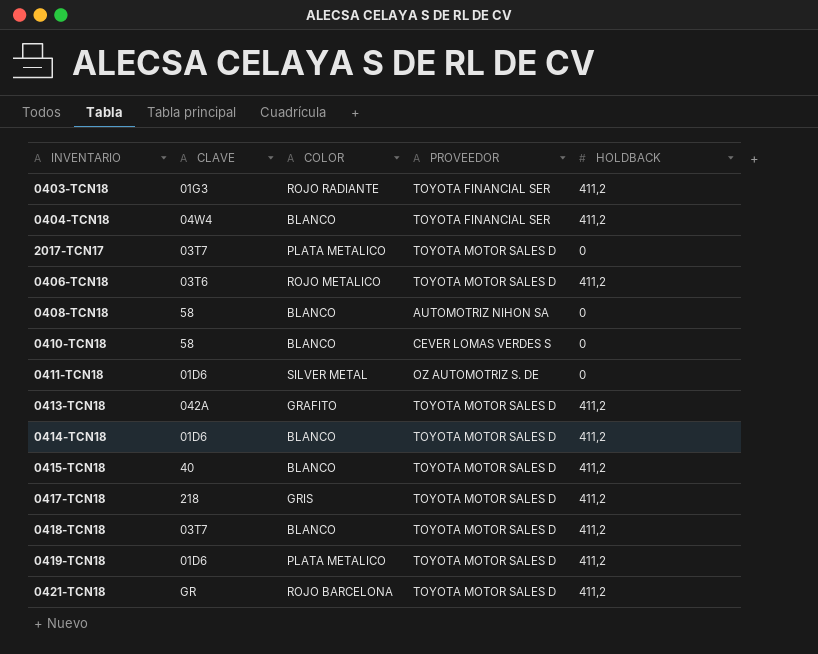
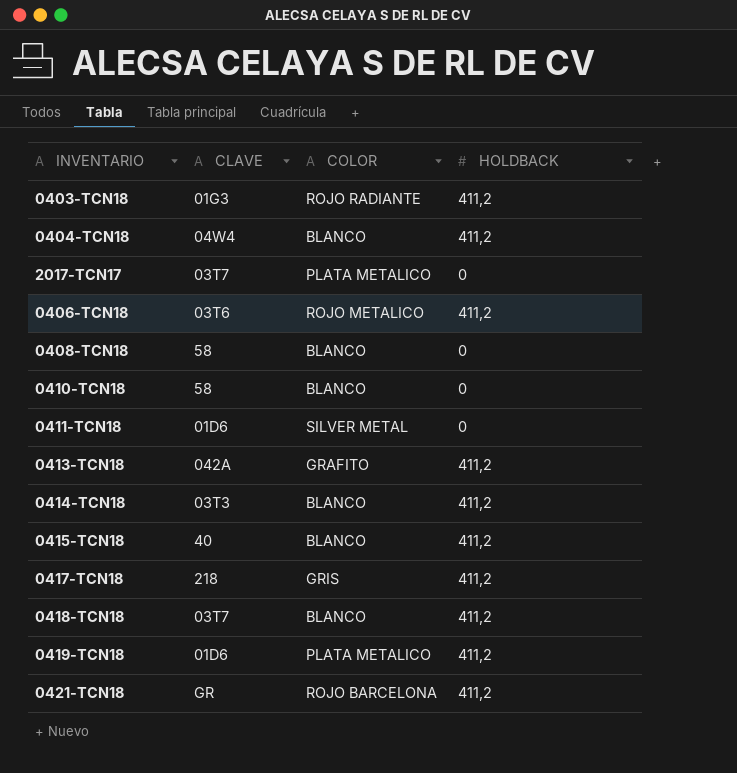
column PROVEEDOR | position: 4 -> none
0414-TCN18 | CLAVE: 01D6 -> 03T3

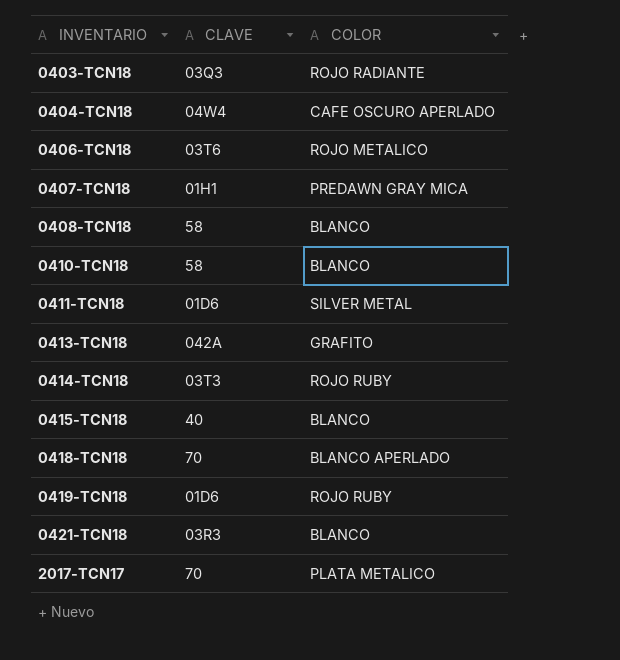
row order: none -> INVENTARIO ascending
column HOLDBACK | position: 4 -> none
row 0417-TCN18: 218 | GRIS | 411,2 -> none
0403-TCN18 | CLAVE: 01G3 -> 03Q3
0404-TCN18 | COLOR: BLANCO -> CAFE OSCURO APERLADO
row 0407-TCN18: none -> 01H1 | PREDAWN GRAY MICA
0414-TCN18 | COLOR: BLANCO -> ROJO RUBY
0418-TCN18 | CLAVE: 03T7 -> 70
0418-TCN18 | COLOR: BLANCO -> BLANCO APERLADO
0419-TCN18 | COLOR: PLATA METALICO -> ROJO RUBY
0421-TCN18 | CLAVE: GR -> 03R3
0421-TCN18 | COLOR: ROJO BARCELONA -> BLANCO
2017-TCN17 | CLAVE: 03T7 -> 70

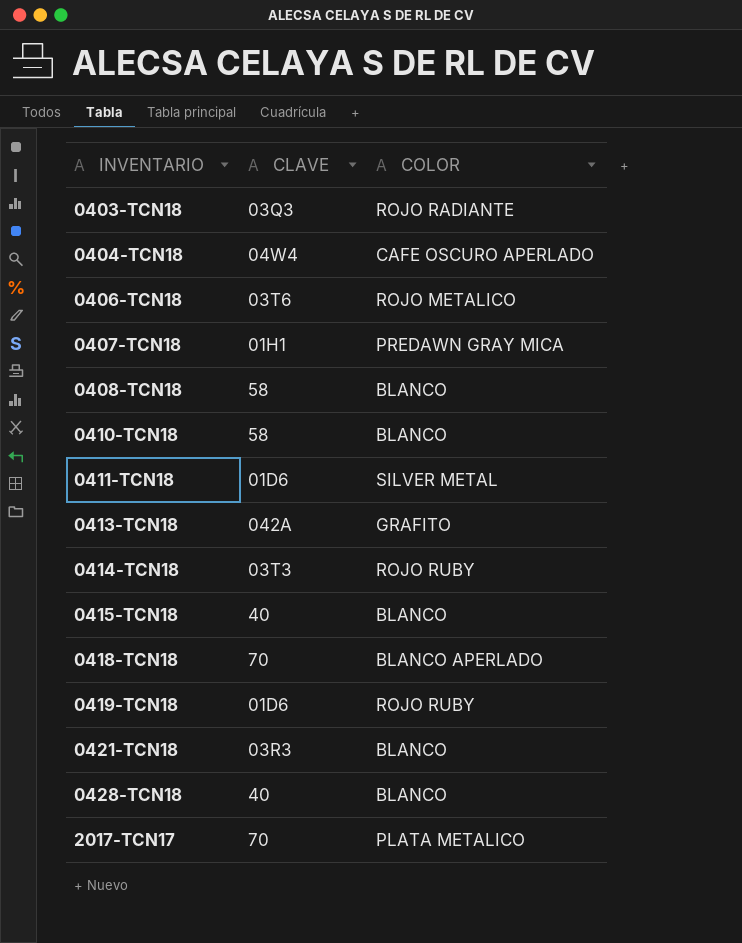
row 0428-TCN18: none -> 40 | BLANCO

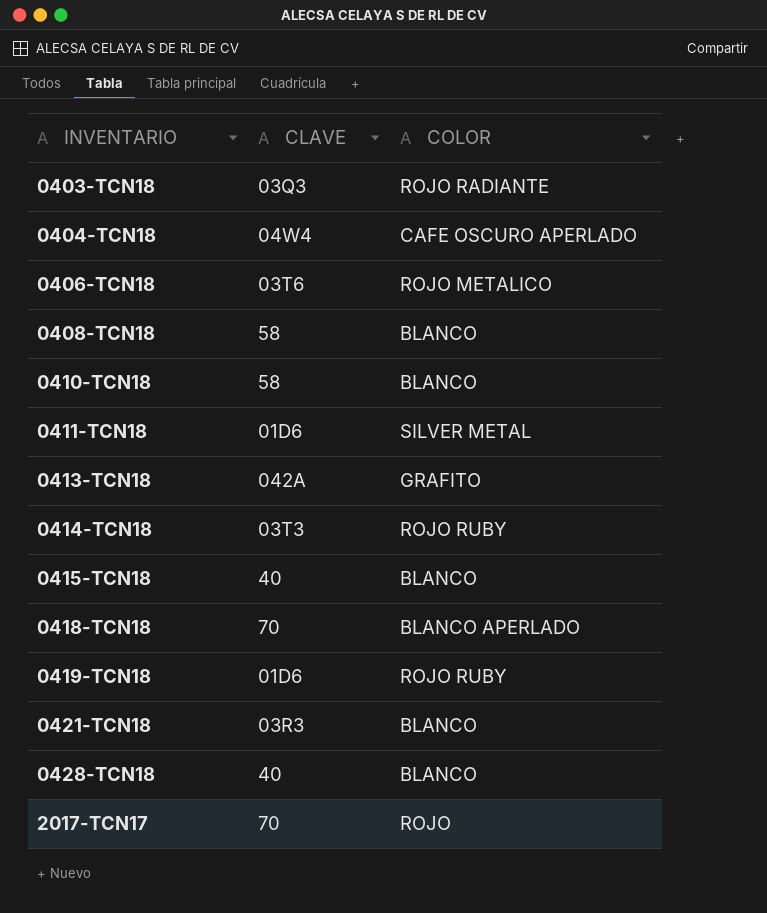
row 0407-TCN18: 01H1 | PREDAWN GRAY MICA -> none
2017-TCN17 | COLOR: PLATA METALICO -> ROJO

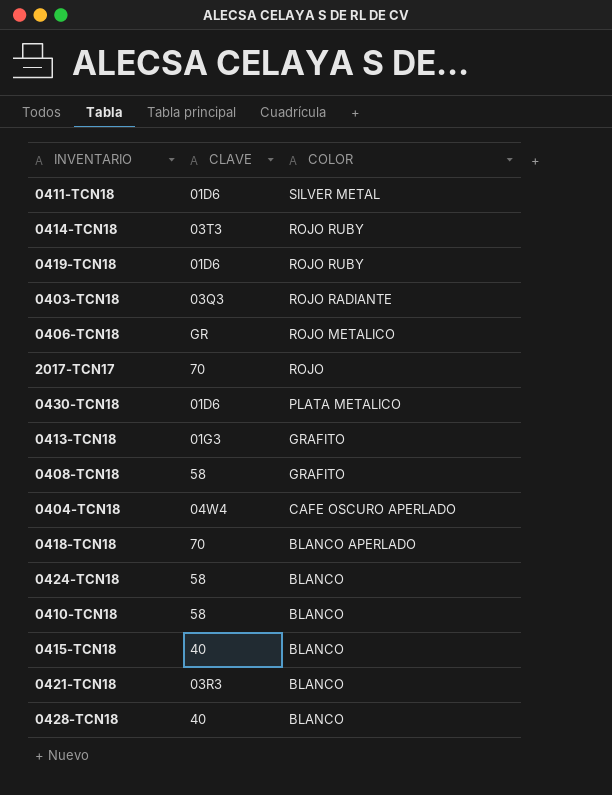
row order: INVENTARIO ascending -> COLOR descending
0406-TCN18 | CLAVE: 03T6 -> GR
row 0430-TCN18: none -> 01D6 | PLATA METALICO
0413-TCN18 | CLAVE: 042A -> 01G3
0408-TCN18 | COLOR: BLANCO -> GRAFITO
row 0424-TCN18: none -> 58 | BLANCO

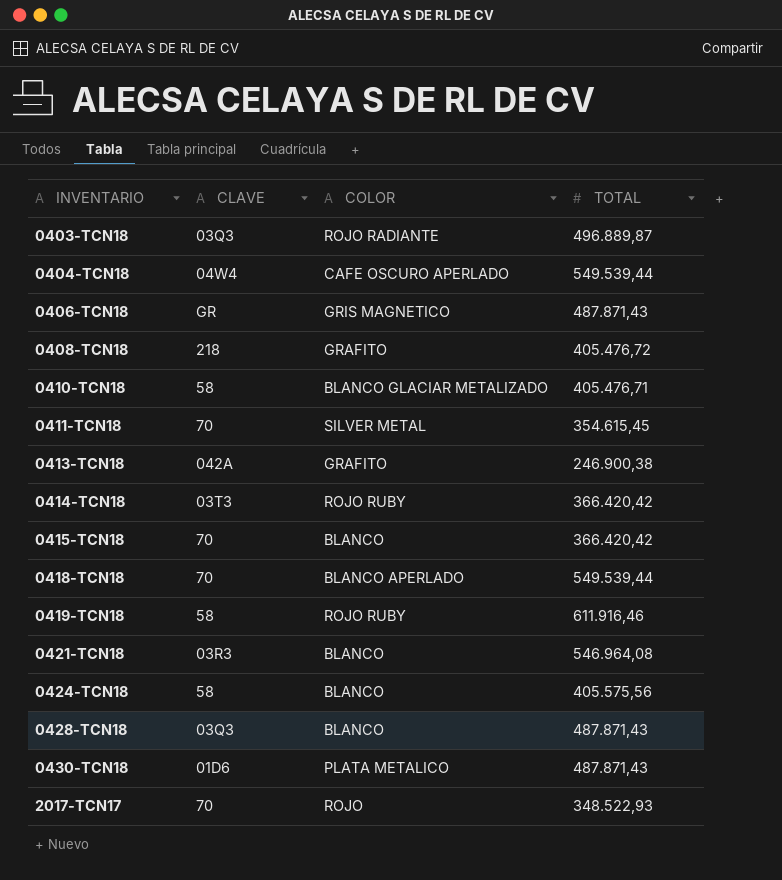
row order: COLOR descending -> INVENTARIO ascending
column TOTAL | position: none -> 4
0406-TCN18 | COLOR: ROJO METALICO -> GRIS MAGNETICO
0408-TCN18 | CLAVE: 58 -> 218
0410-TCN18 | COLOR: BLANCO -> BLANCO GLACIAR METALIZADO
0411-TCN18 | CLAVE: 01D6 -> 70
0413-TCN18 | CLAVE: 01G3 -> 042A
0415-TCN18 | CLAVE: 40 -> 70
0419-TCN18 | CLAVE: 01D6 -> 58
0428-TCN18 | CLAVE: 40 -> 03Q3

